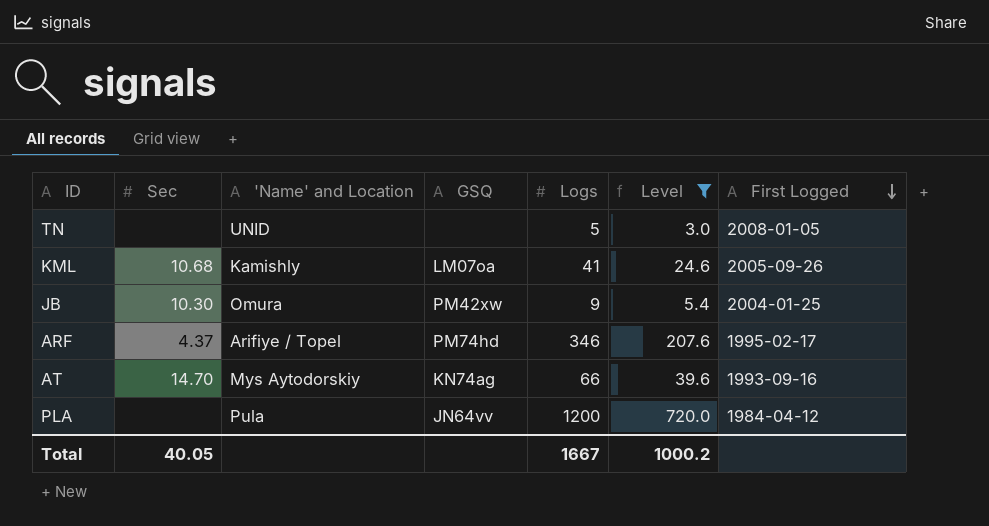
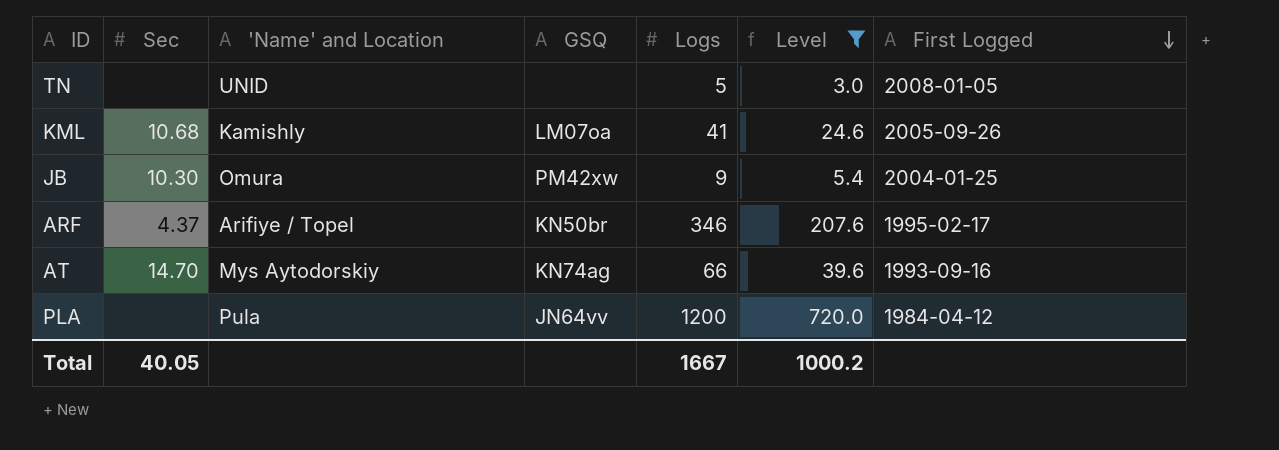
ARF | GSQ: PM74hd -> KN50br

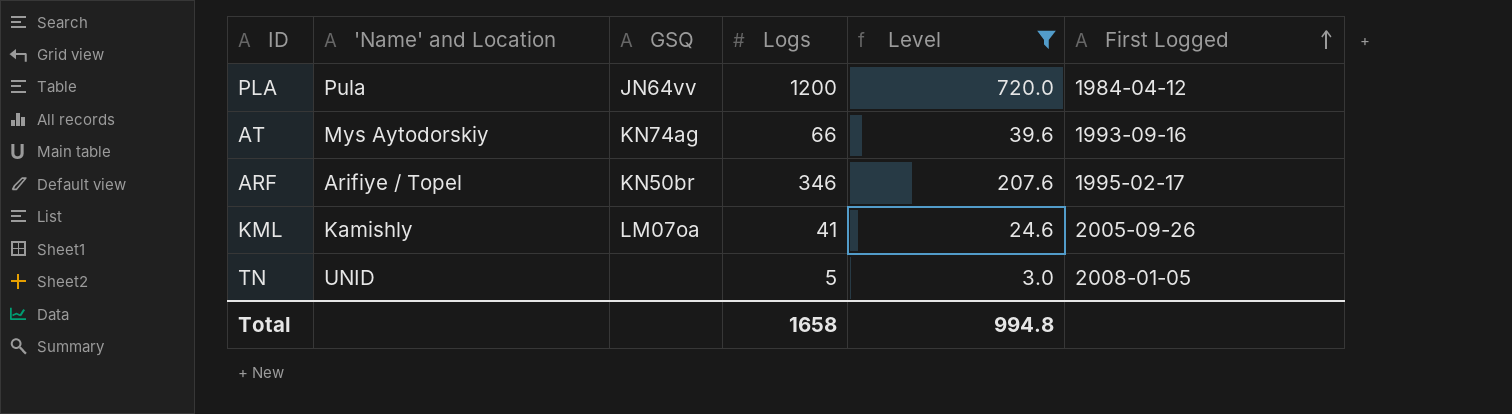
row order: First Logged descending -> First Logged ascending
column Sec | position: 2 -> none
row JB: 10.30 | Omura | PM42xw | 9 | 5.4 | 2004-01-25 -> none
Total | Logs: 1667 -> 1658
Total | Level: 1000.2 -> 994.8

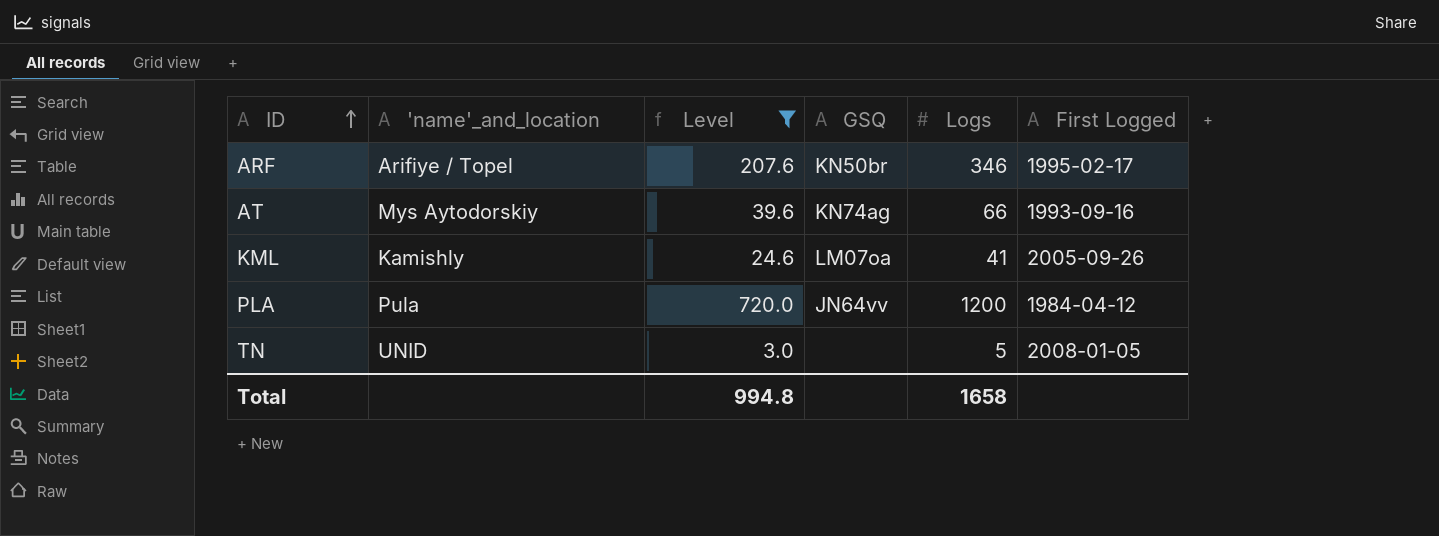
row order: First Logged ascending -> ID ascending
column name: 'Name' and Location -> 'name'_and_location
column Level | position: 5 -> 3

